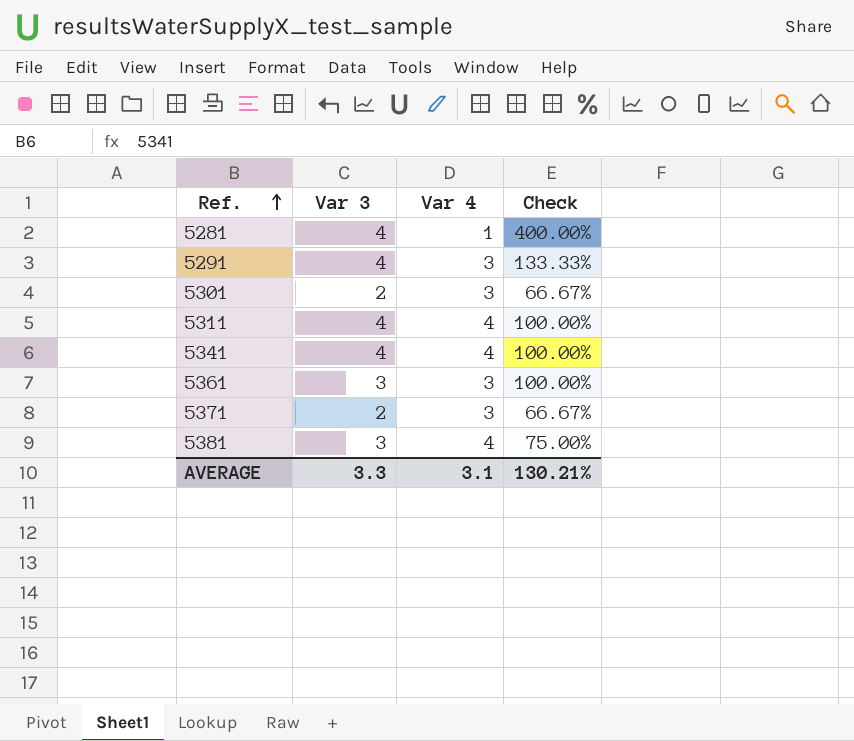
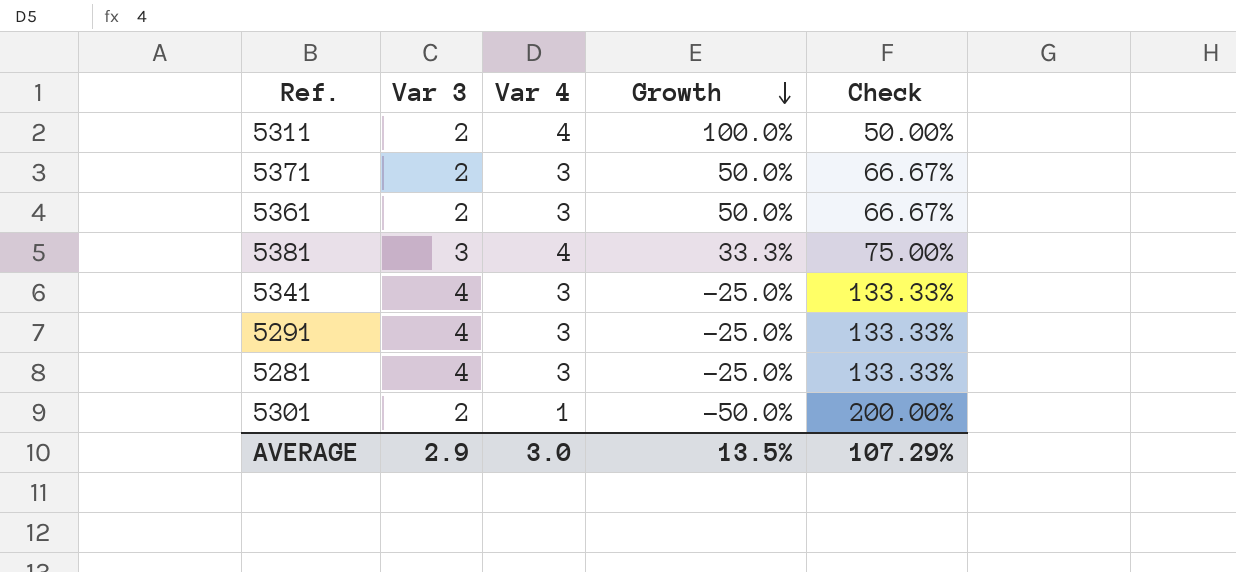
row order: Ref. ascending -> Growth descending
column Growth | formula: none -> ([Var 4] - [Var 3]) / [Var 3]
5311 | Var 3: 4 -> 2
5311 | Check: 100.00% -> 50.00%
5361 | Var 3: 3 -> 2
5361 | Check: 100.00% -> 66.67%
5341 | Var 4: 4 -> 3
5341 | Check: 100.00% -> 133.33%
5281 | Var 4: 1 -> 3
5281 | Check: 400.00% -> 133.33%
5301 | Var 4: 3 -> 1
5301 | Check: 66.67% -> 200.00%
AVERAGE | Var 3: 3.3 -> 2.9
AVERAGE | Var 4: 3.1 -> 3.0
AVERAGE | Check: 130.21% -> 107.29%

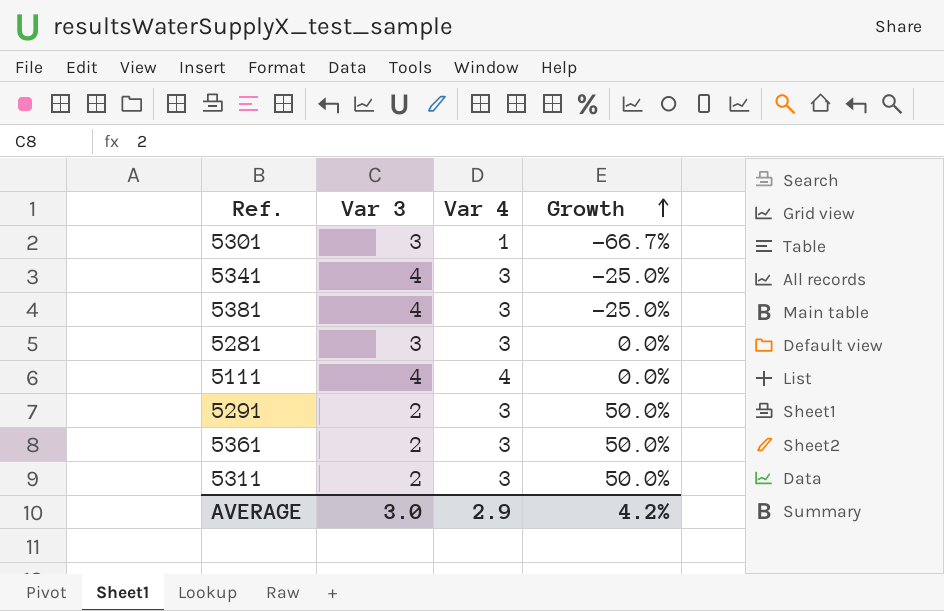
row order: Growth descending -> Growth ascending
column Check | formula: [Var 3] / [Var 4] -> none
row 5371: 2 | 3 | 50.0% | 66.67% -> none
5301 | Var 3: 2 -> 3
5301 | Growth: -50.0% -> -66.7%
5381 | Var 3: 3 -> 4
5381 | Var 4: 4 -> 3
5381 | Growth: 33.3% -> -25.0%
5281 | Var 3: 4 -> 3
5281 | Growth: -25.0% -> 0.0%
row 5111: none -> 4 | 4 | 0.0%
5291 | Var 3: 4 -> 2
5291 | Growth: -25.0% -> 50.0%
5311 | Var 4: 4 -> 3
5311 | Growth: 100.0% -> 50.0%
AVERAGE | Var 3: 2.9 -> 3.0
AVERAGE | Var 4: 3.0 -> 2.9
AVERAGE | Growth: 13.5% -> 4.2%

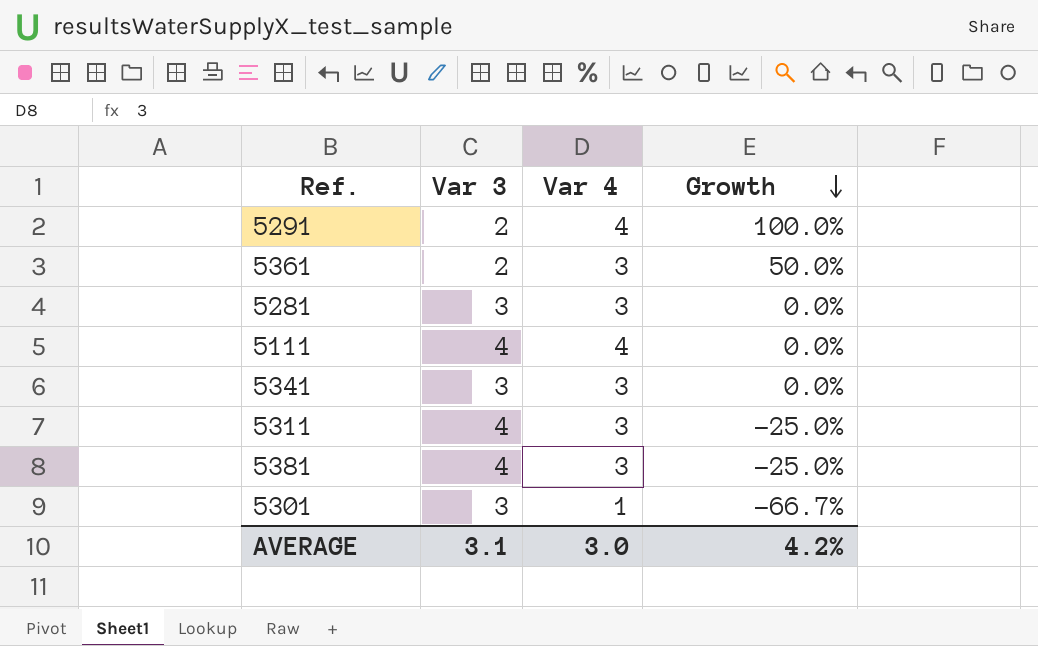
row order: Growth ascending -> Growth descending
5291 | Var 4: 3 -> 4
5291 | Growth: 50.0% -> 100.0%
5341 | Var 3: 4 -> 3
5341 | Growth: -25.0% -> 0.0%
5311 | Var 3: 2 -> 4
5311 | Growth: 50.0% -> -25.0%
AVERAGE | Var 3: 3.0 -> 3.1
AVERAGE | Var 4: 2.9 -> 3.0

